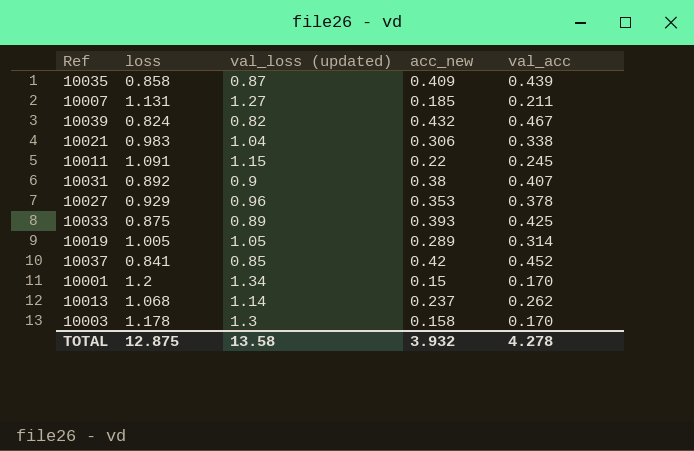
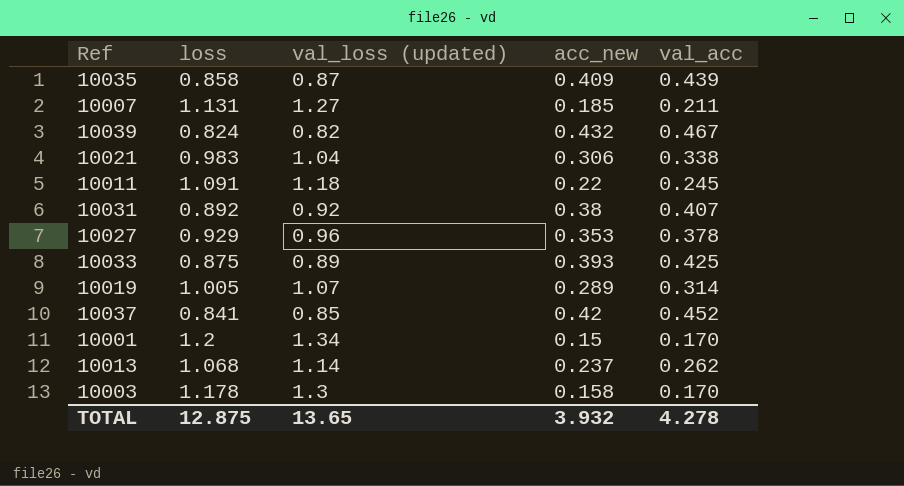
10011 | val_loss (updated): 1.15 -> 1.18
10031 | val_loss (updated): 0.9 -> 0.92
10019 | val_loss (updated): 1.05 -> 1.07
TOTAL | val_loss (updated): 13.58 -> 13.65

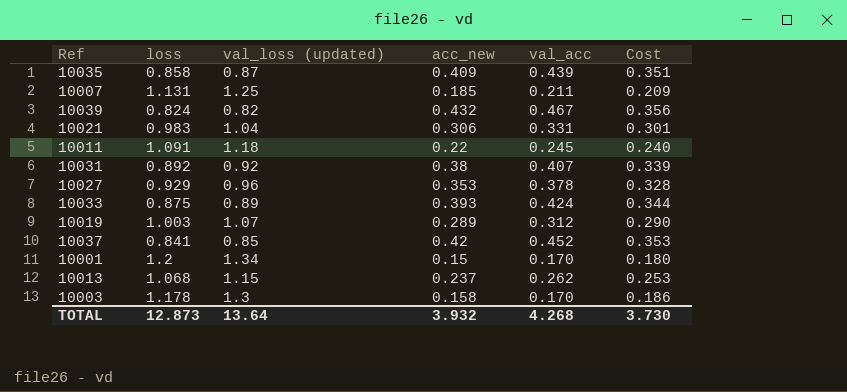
column Cost | formula: none -> [loss] * [acc_new]
10007 | val_loss (updated): 1.27 -> 1.25
10021 | val_acc: 0.338 -> 0.331
10033 | val_acc: 0.425 -> 0.424
10019 | loss: 1.005 -> 1.003
10019 | val_acc: 0.314 -> 0.312
10013 | val_loss (updated): 1.14 -> 1.15
TOTAL | loss: 12.875 -> 12.873
TOTAL | val_loss (updated): 13.65 -> 13.64
TOTAL | val_acc: 4.278 -> 4.268

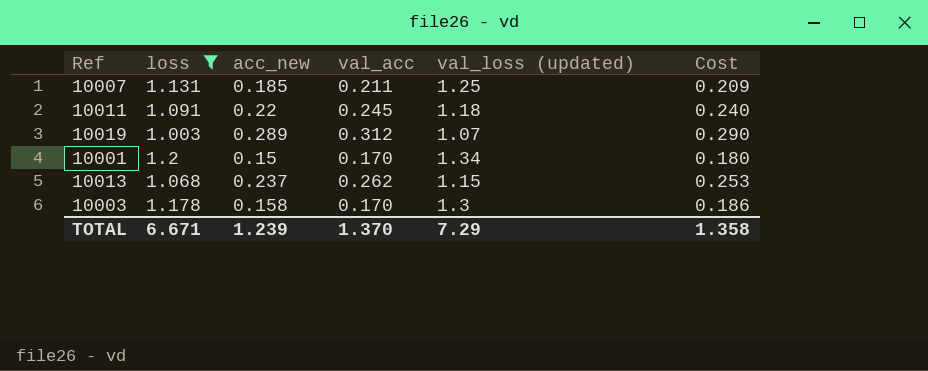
filter: none -> loss >= 1.003
column val_loss (updated) | position: 3 -> 5
TOTAL | loss: 12.873 -> 6.671
TOTAL | acc_new: 3.932 -> 1.239
TOTAL | val_acc: 4.268 -> 1.370
TOTAL | val_loss (updated): 13.64 -> 7.29
TOTAL | Cost: 3.730 -> 1.358

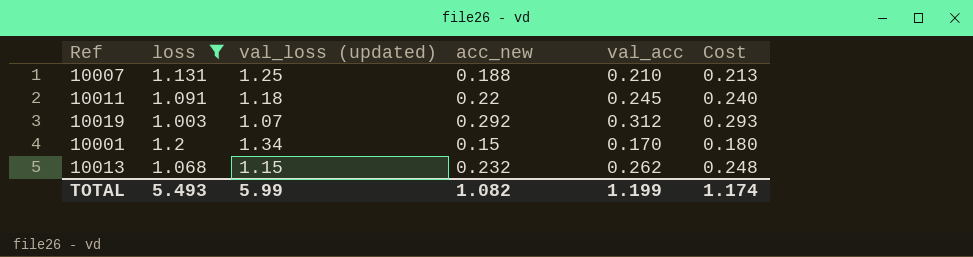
column val_loss (updated) | position: 5 -> 3
row 10003: 1.178 | 0.158 | 0.170 | 1.3 | 0.186 -> none
10007 | acc_new: 0.185 -> 0.188
10007 | val_acc: 0.211 -> 0.210
10007 | Cost: 0.209 -> 0.213
10019 | acc_new: 0.289 -> 0.292
10019 | Cost: 0.290 -> 0.293
10013 | acc_new: 0.237 -> 0.232
10013 | Cost: 0.253 -> 0.248
TOTAL | loss: 6.671 -> 5.493
TOTAL | val_loss (updated): 7.29 -> 5.99
TOTAL | acc_new: 1.239 -> 1.082
TOTAL | val_acc: 1.370 -> 1.199
TOTAL | Cost: 1.358 -> 1.174

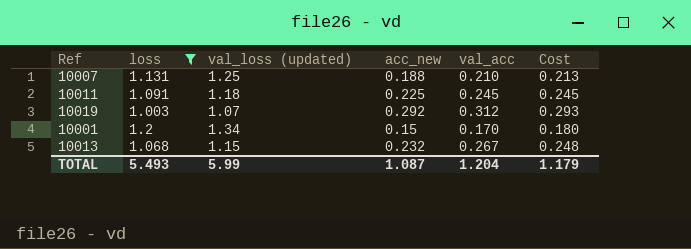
10011 | acc_new: 0.22 -> 0.225
10011 | Cost: 0.240 -> 0.245
10013 | val_acc: 0.262 -> 0.267
TOTAL | acc_new: 1.082 -> 1.087
TOTAL | val_acc: 1.199 -> 1.204
TOTAL | Cost: 1.174 -> 1.179

